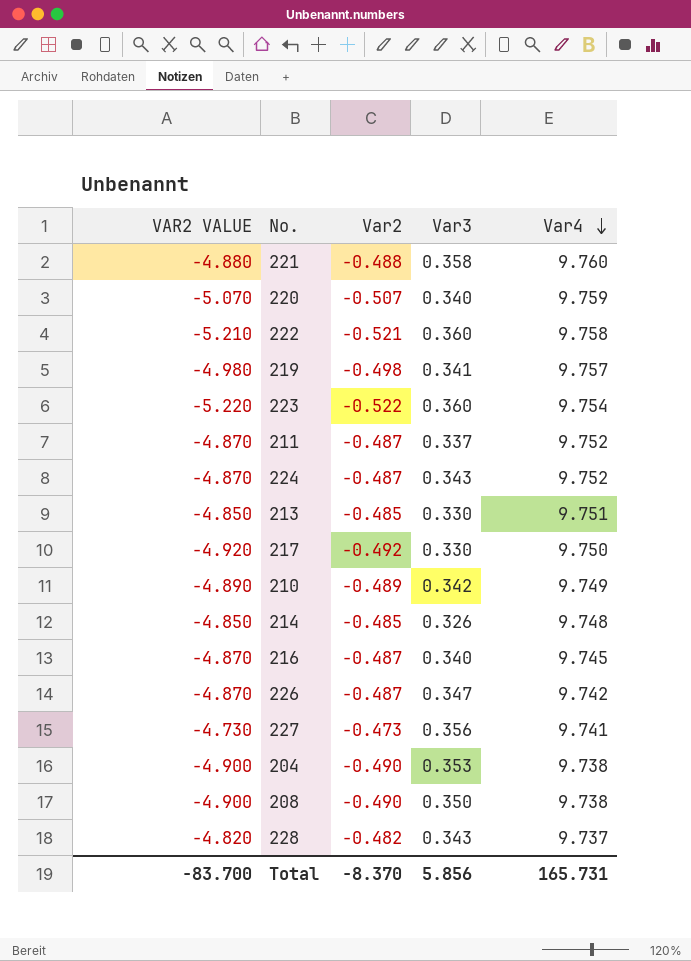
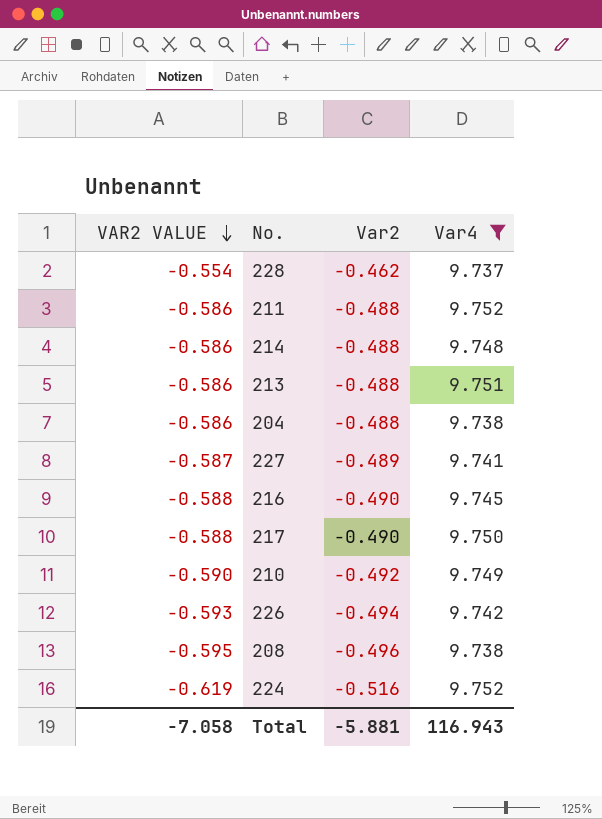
filter: none -> Var4 <= 9.752
row order: Var4 descending -> VAR2 VALUE descending
column Var3 | position: 4 -> none
column VAR2 VALUE | formula: [Var2] * 10 -> [Var2] * 1.2
228 | Var2: -0.482 -> -0.462
211 | Var2: -0.487 -> -0.488
214 | Var2: -0.485 -> -0.488
213 | Var2: -0.485 -> -0.488
204 | Var2: -0.490 -> -0.488
227 | Var2: -0.473 -> -0.489
216 | Var2: -0.487 -> -0.490
217 | Var2: -0.492 -> -0.490
210 | Var2: -0.489 -> -0.492
226 | Var2: -0.487 -> -0.494
208 | Var2: -0.490 -> -0.496
224 | Var2: -0.487 -> -0.516
Total | VAR2 VALUE: -83.700 -> -7.058
Total | Var2: -8.370 -> -5.881
Total | Var4: 165.731 -> 116.943

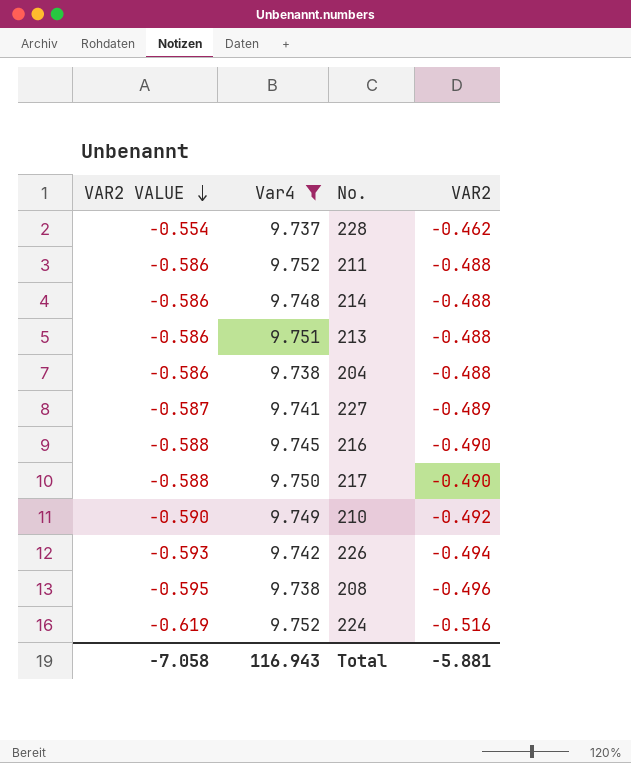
column Var4 | position: 4 -> 2
column name: Var2 -> VAR2

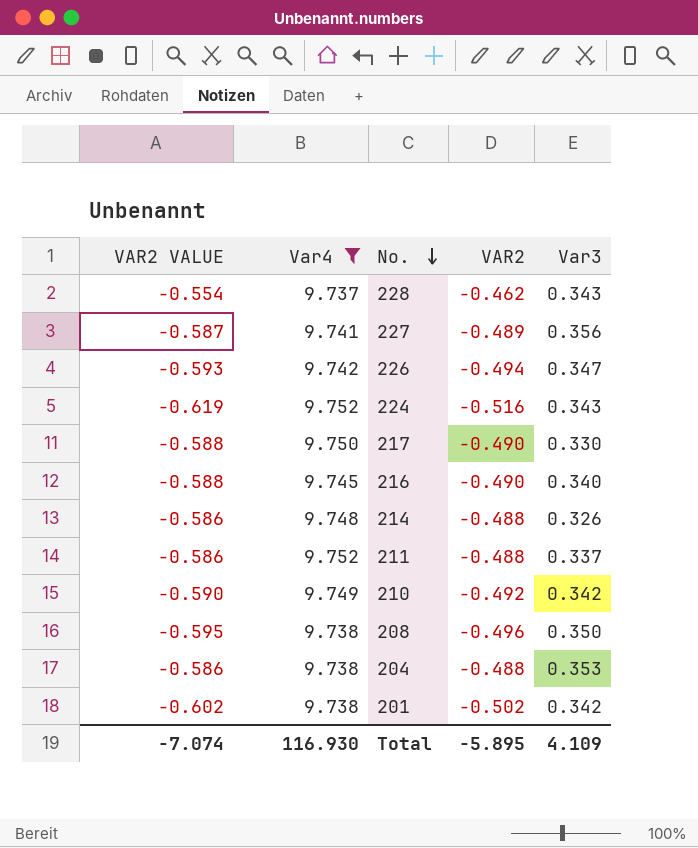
row order: VAR2 VALUE descending -> No. descending
column Var3 | position: none -> 5
row 213: -0.586 | 9.751 | -0.488 -> none
row 201: none -> -0.602 | 9.738 | -0.502 | 0.342
Total | VAR2 VALUE: -7.058 -> -7.074
Total | Var4: 116.943 -> 116.930
Total | VAR2: -5.881 -> -5.895

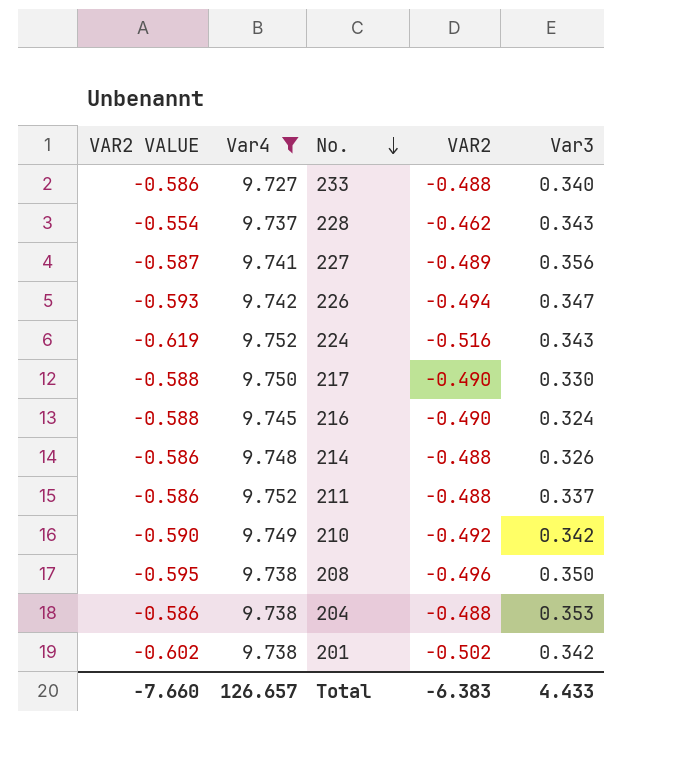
row 233: none -> -0.586 | 9.727 | -0.488 | 0.340
216 | Var3: 0.340 -> 0.324
Total | VAR2 VALUE: -7.074 -> -7.660
Total | Var4: 116.930 -> 126.657
Total | VAR2: -5.895 -> -6.383
Total | Var3: 4.109 -> 4.433

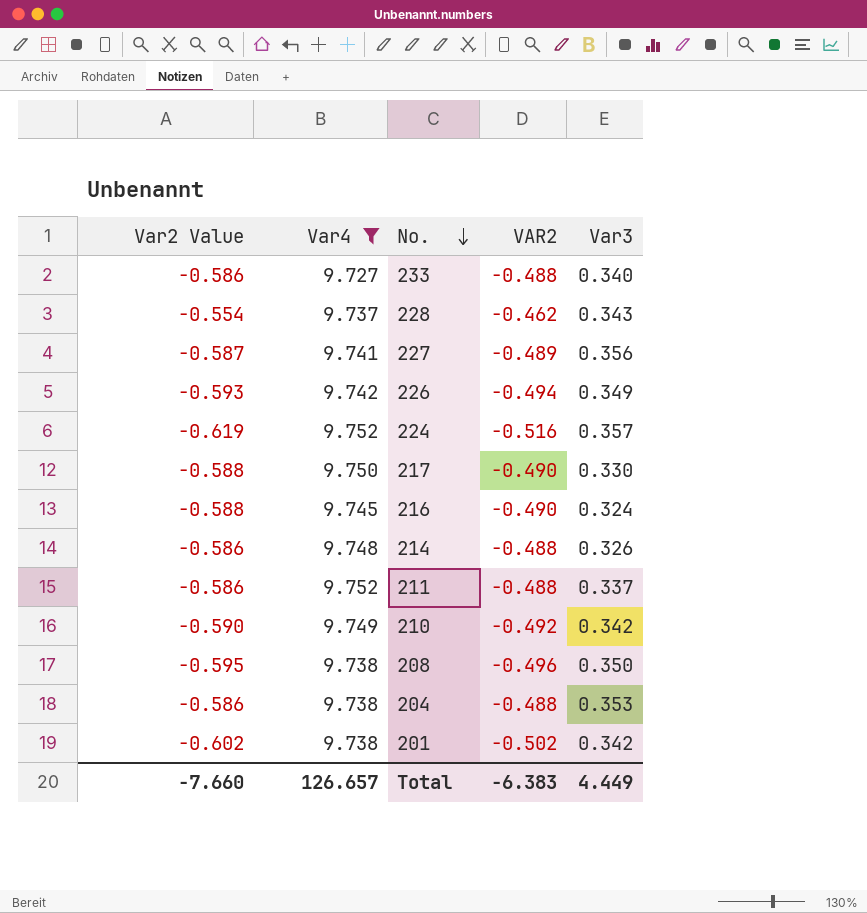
column name: VAR2 VALUE -> Var2 Value
226 | Var3: 0.347 -> 0.349
224 | Var3: 0.343 -> 0.357
Total | Var3: 4.433 -> 4.449

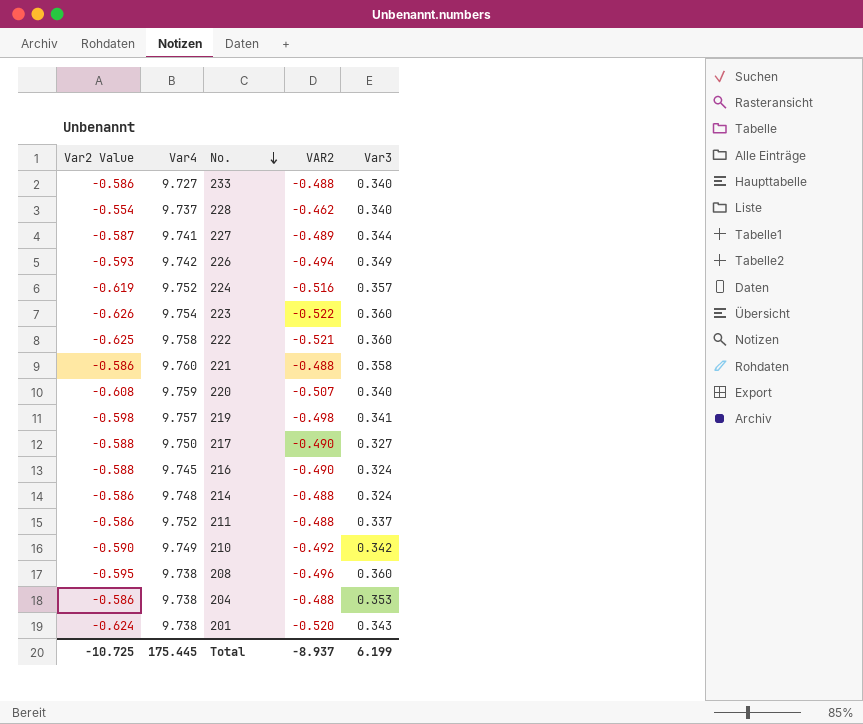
filter: Var4 <= 9.752 -> none
228 | Var3: 0.343 -> 0.340
227 | Var3: 0.356 -> 0.344
217 | Var3: 0.330 -> 0.327
214 | Var3: 0.326 -> 0.324
208 | Var3: 0.350 -> 0.360
201 | Var2 Value: -0.602 -> -0.624
201 | VAR2: -0.502 -> -0.520
201 | Var3: 0.342 -> 0.343
Total | Var2 Value: -7.660 -> -10.725
Total | Var4: 126.657 -> 175.445
Total | VAR2: -6.383 -> -8.937
Total | Var3: 4.449 -> 6.199

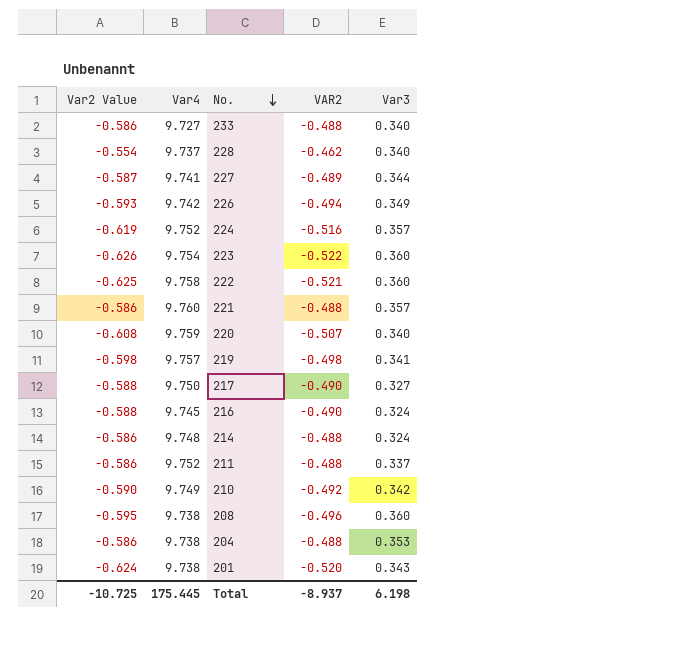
221 | Var3: 0.358 -> 0.357
Total | Var3: 6.199 -> 6.198

